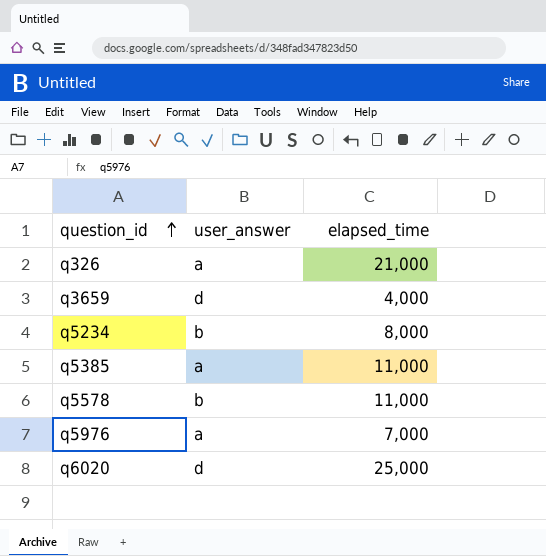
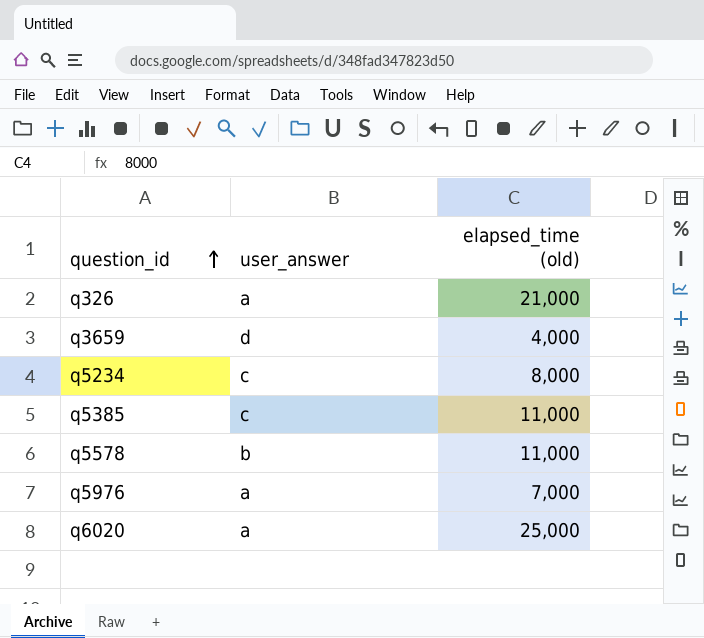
column name: elapsed_time -> elapsed_time (old)
q5234 | user_answer: b -> c
q5385 | user_answer: a -> c
q6020 | user_answer: d -> a

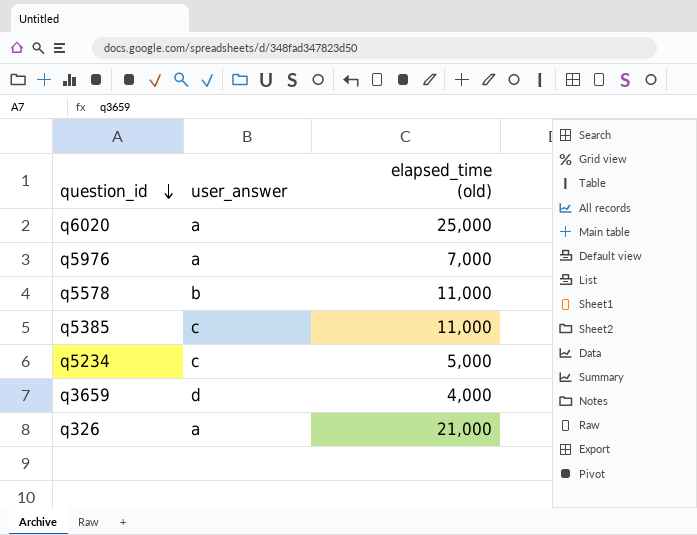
row order: question_id ascending -> question_id descending
q5234 | elapsed_time (old): 8,000 -> 5,000

